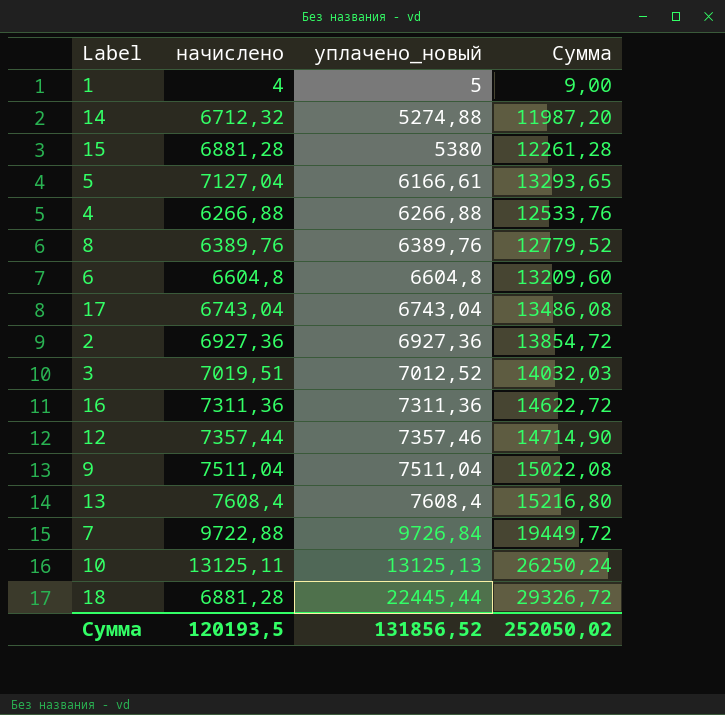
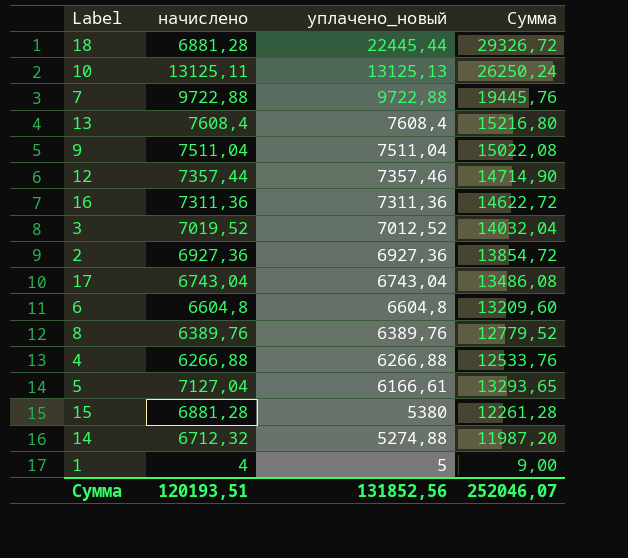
row order: уплачено_новый ascending -> уплачено_новый descending
7 | уплачено_новый: 9726,84 -> 9722,88
7 | Сумма: 19449,72 -> 19445,76
3 | начислено: 7019,51 -> 7019,52
3 | Сумма: 14032,03 -> 14032,04
Сумма | начислено: 120193,5 -> 120193,51
Сумма | уплачено_новый: 131856,52 -> 131852,56
Сумма | Сумма: 252050,02 -> 252046,07

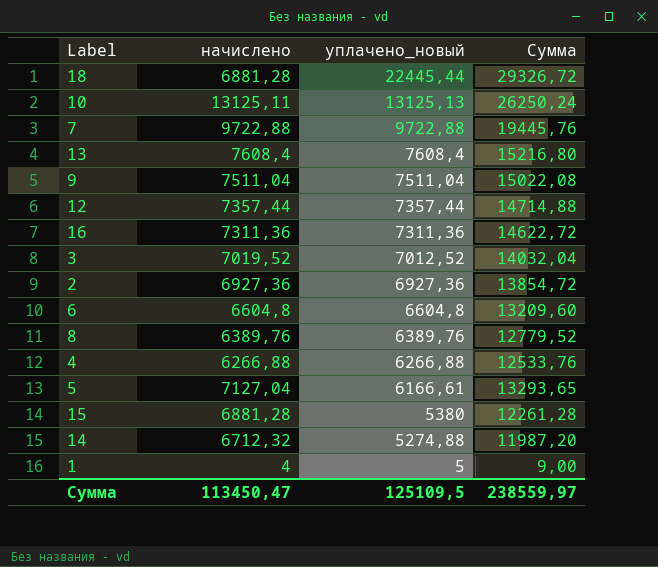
row 17: 6743,04 | 6743,04 | 13486,08 -> none
12 | уплачено_новый: 7357,46 -> 7357,44
12 | Сумма: 14714,90 -> 14714,88
Сумма | начислено: 120193,51 -> 113450,47
Сумма | уплачено_новый: 131852,56 -> 125109,5
Сумма | Сумма: 252046,07 -> 238559,97

